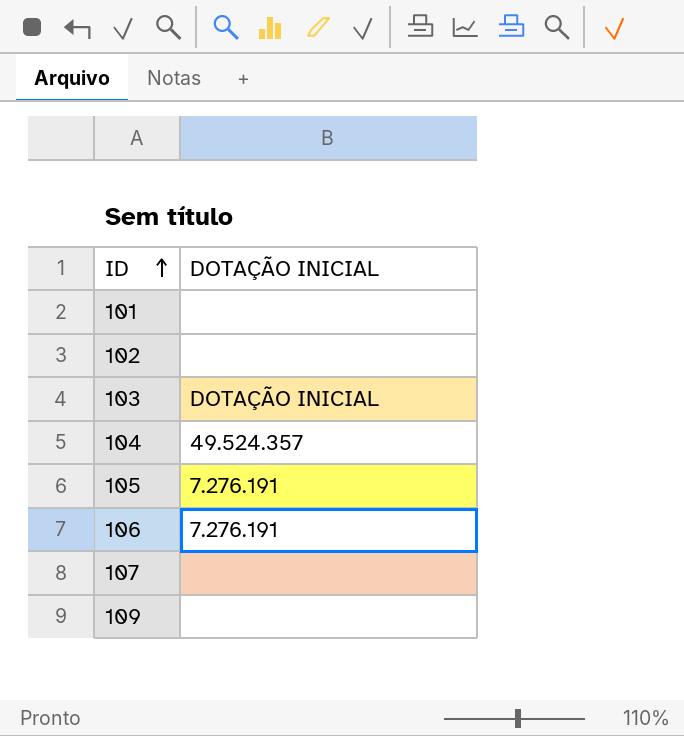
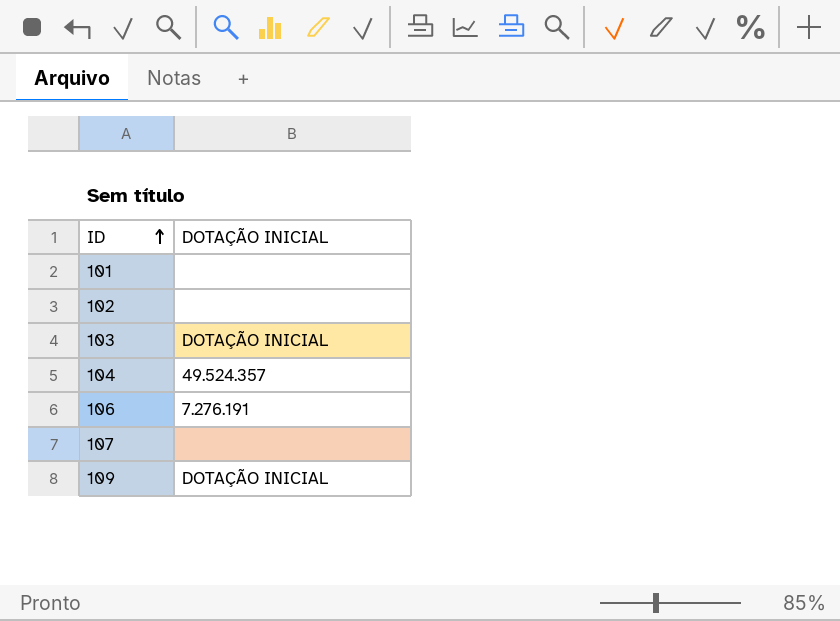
row 105: 7.276.191 -> none
109 | DOTAÇÃO INICIAL: none -> DOTAÇÃO INICIAL

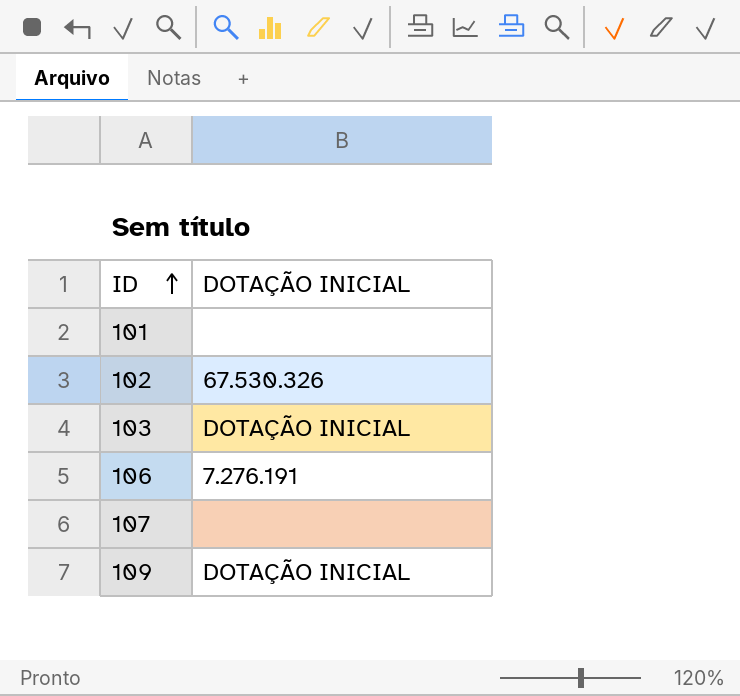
row 104: 49.524.357 -> none
102 | DOTAÇÃO INICIAL: none -> 67.530.326

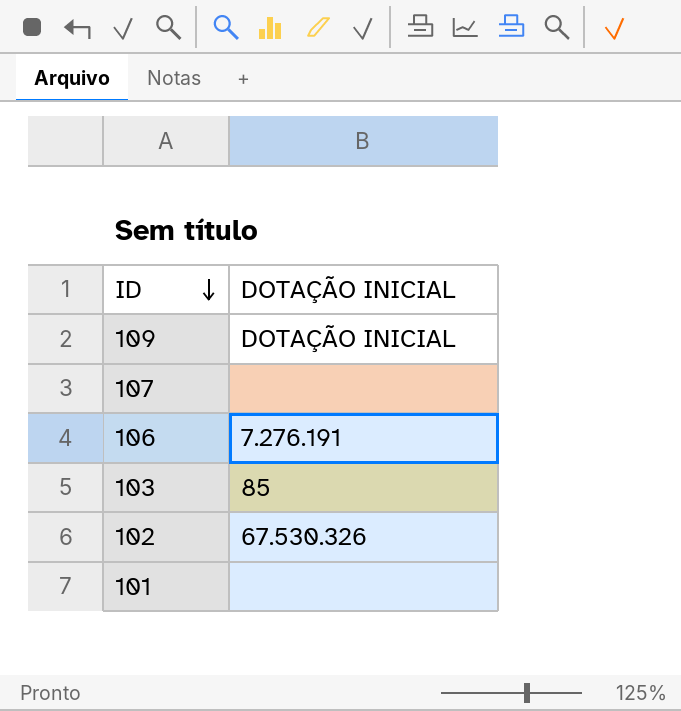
row order: ID ascending -> ID descending
103 | DOTAÇÃO INICIAL: DOTAÇÃO INICIAL -> 85

